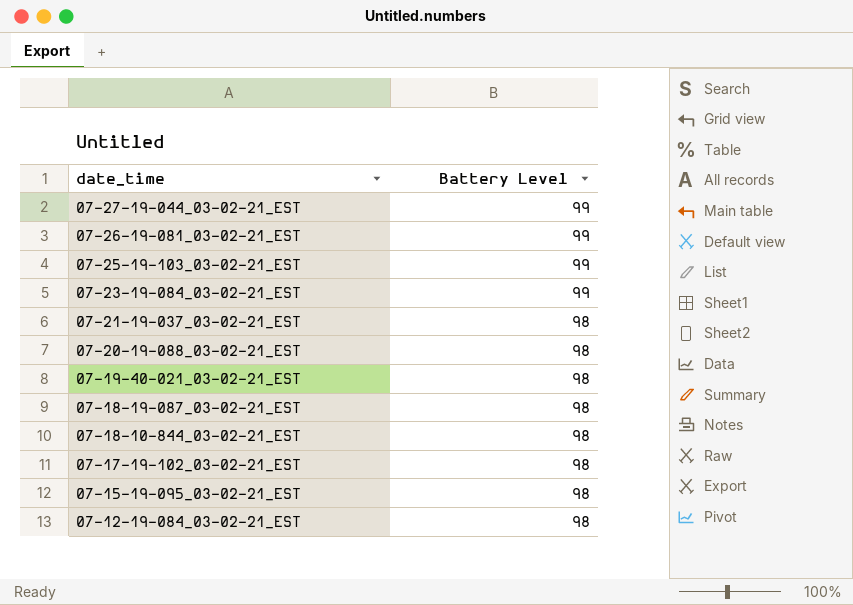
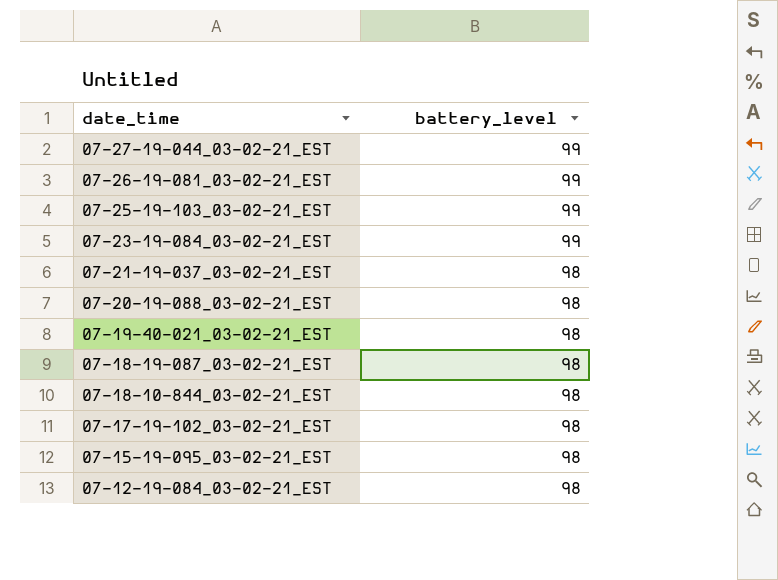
column name: Battery Level -> battery_level

